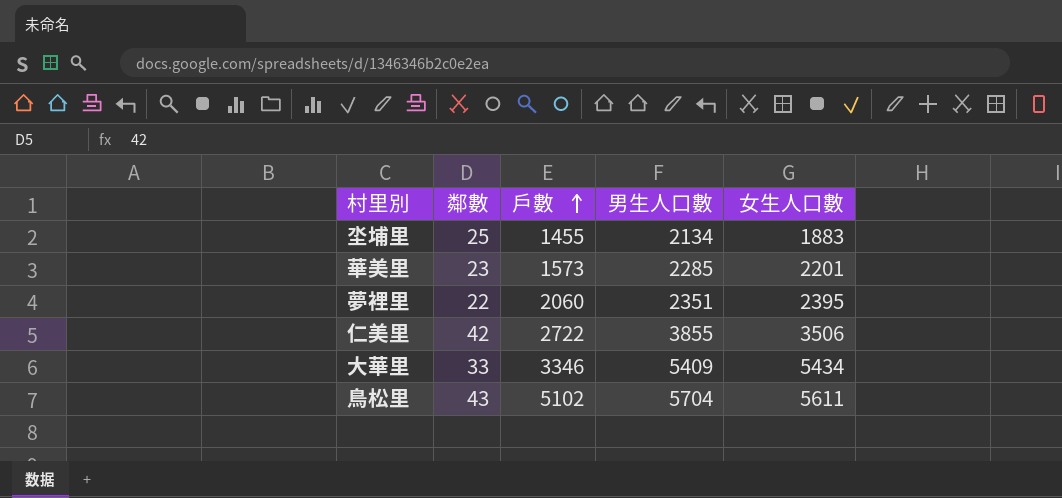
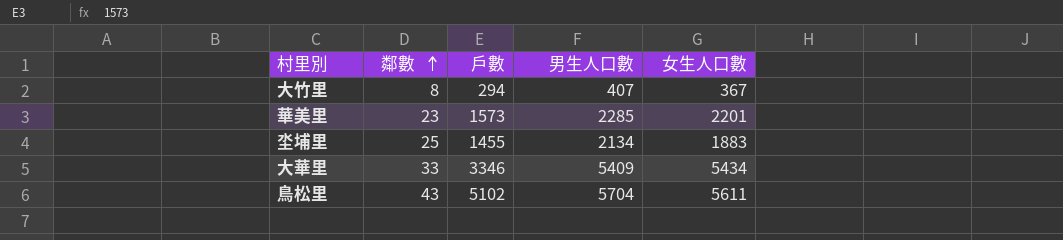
row order: 戶數 ascending -> 鄰數 ascending
row 夢裡里: 22 | 2060 | 2351 | 2395 -> none
row 仁美里: 42 | 2722 | 3855 | 3506 -> none
row 大竹里: none -> 8 | 294 | 407 | 367

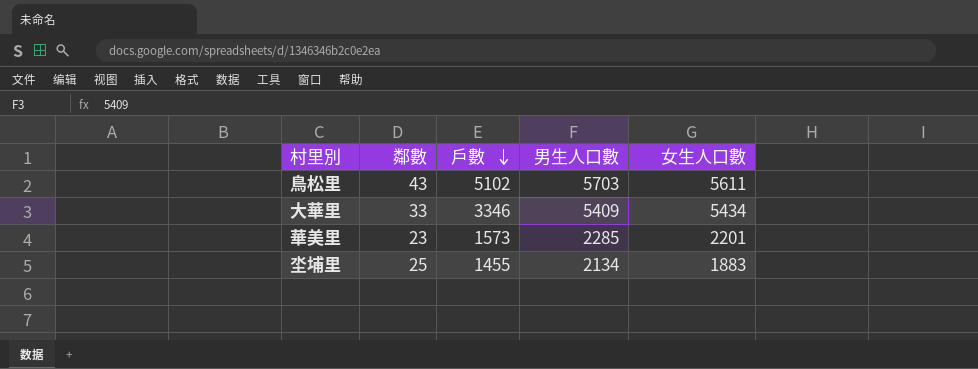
row order: 鄰數 ascending -> 戶數 descending
row 大竹里: 8 | 294 | 407 | 367 -> none
鳥松里 | 男生人口數: 5704 -> 5703

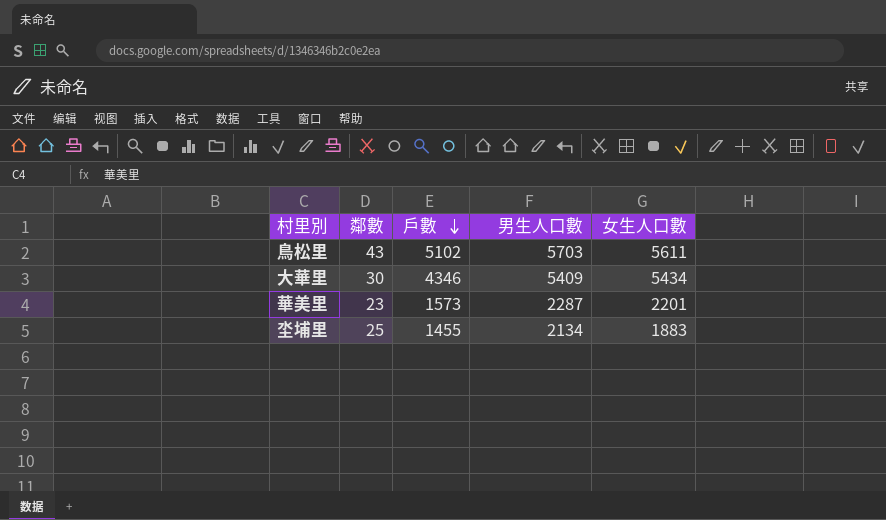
大華里 | 鄰數: 33 -> 30
大華里 | 戶數: 3346 -> 4346
華美里 | 男生人口數: 2285 -> 2287

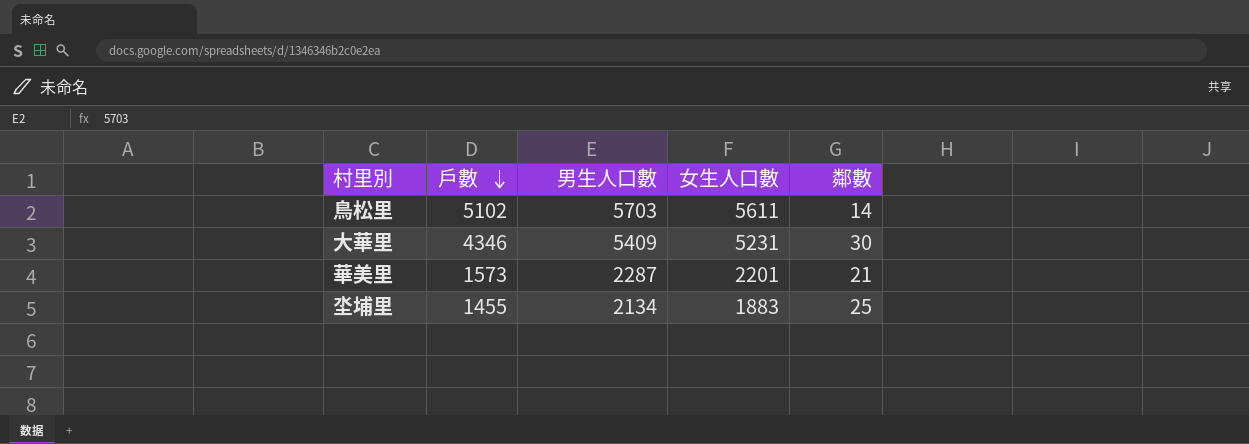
column 鄰數 | position: 2 -> 5
鳥松里 | 鄰數: 43 -> 14
大華里 | 女生人口數: 5434 -> 5231
華美里 | 鄰數: 23 -> 21

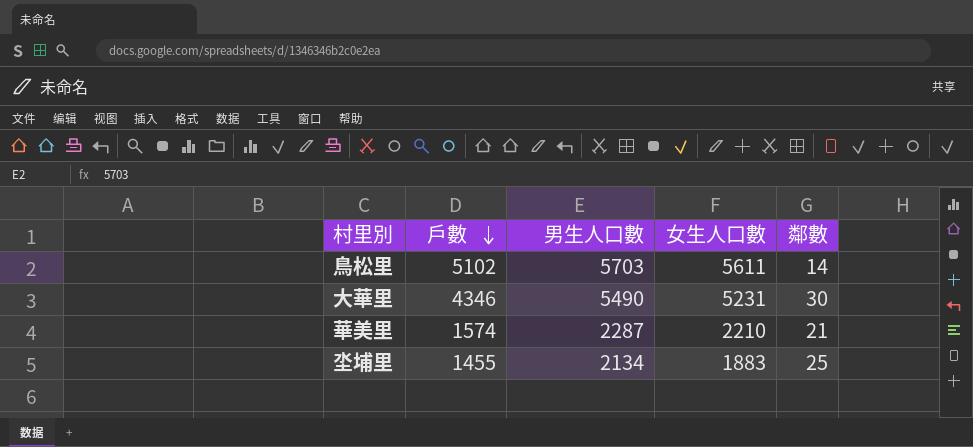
大華里 | 男生人口數: 5409 -> 5490
華美里 | 戶數: 1573 -> 1574
華美里 | 女生人口數: 2201 -> 2210

